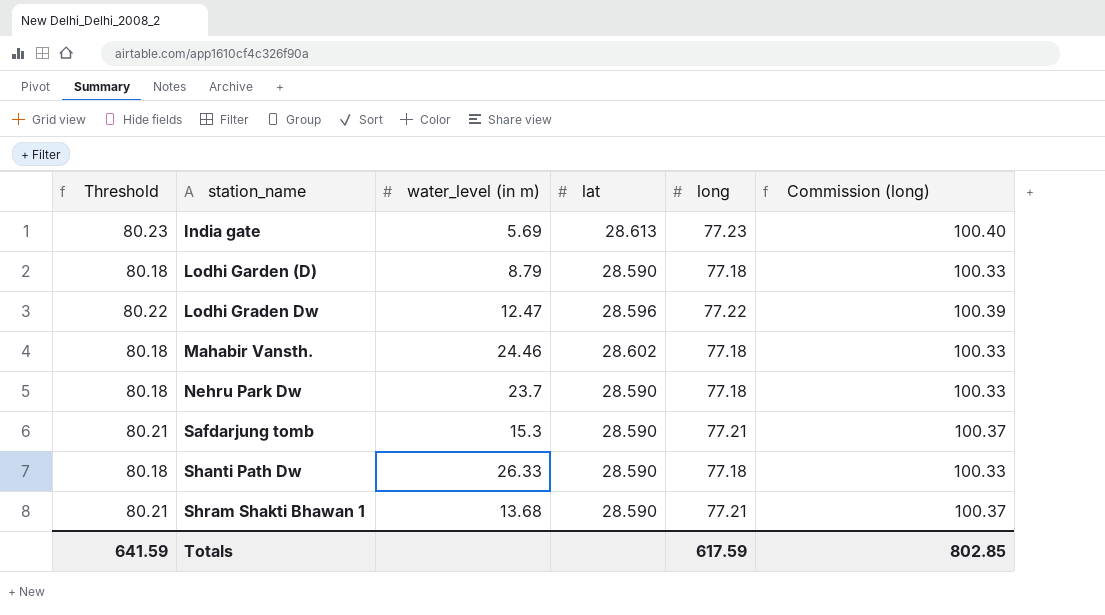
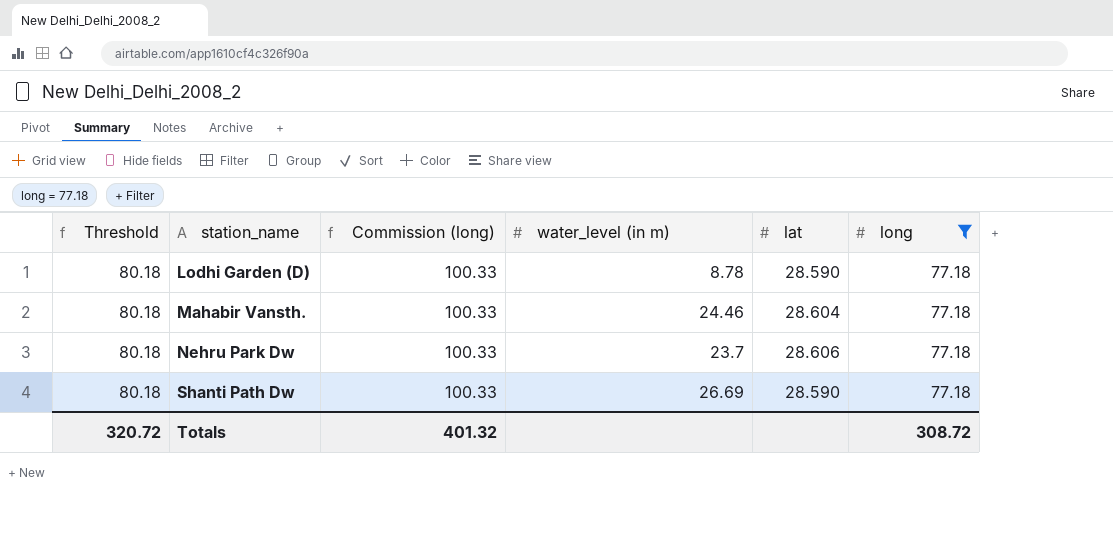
filter: none -> long = 77.18
column Commission (long) | position: 6 -> 3
Lodhi Garden (D) | water_level (in m): 8.79 -> 8.78
Mahabir Vansth. | lat: 28.602 -> 28.604
Nehru Park Dw | lat: 28.590 -> 28.606
Shanti Path Dw | water_level (in m): 26.33 -> 26.69
Totals | Threshold: 641.59 -> 320.72
Totals | Commission (long): 802.85 -> 401.32
Totals | long: 617.59 -> 308.72

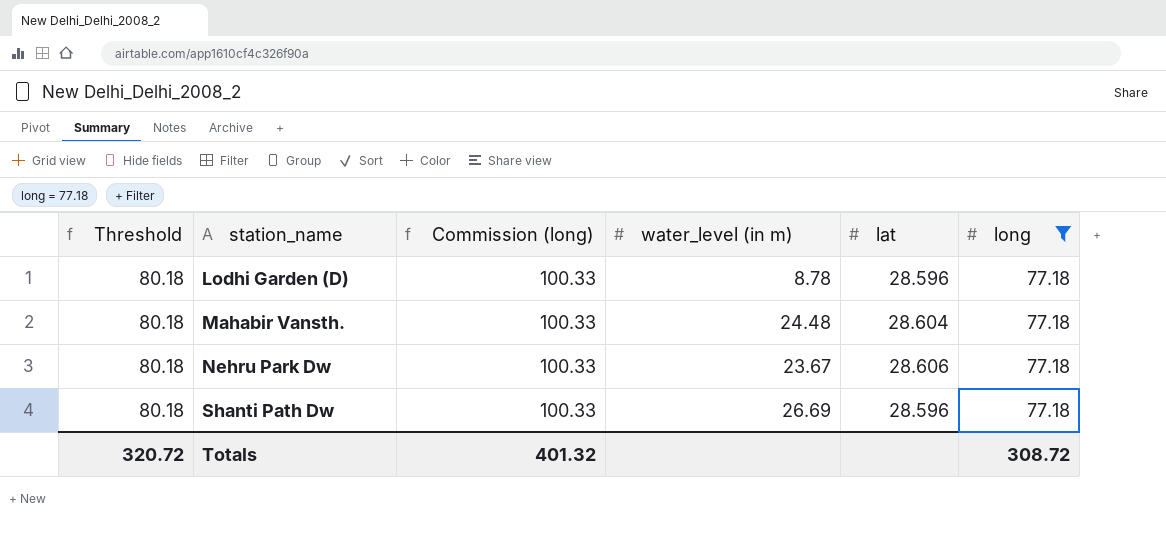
Lodhi Garden (D) | lat: 28.590 -> 28.596
Mahabir Vansth. | water_level (in m): 24.46 -> 24.48
Nehru Park Dw | water_level (in m): 23.7 -> 23.67
Shanti Path Dw | lat: 28.590 -> 28.596

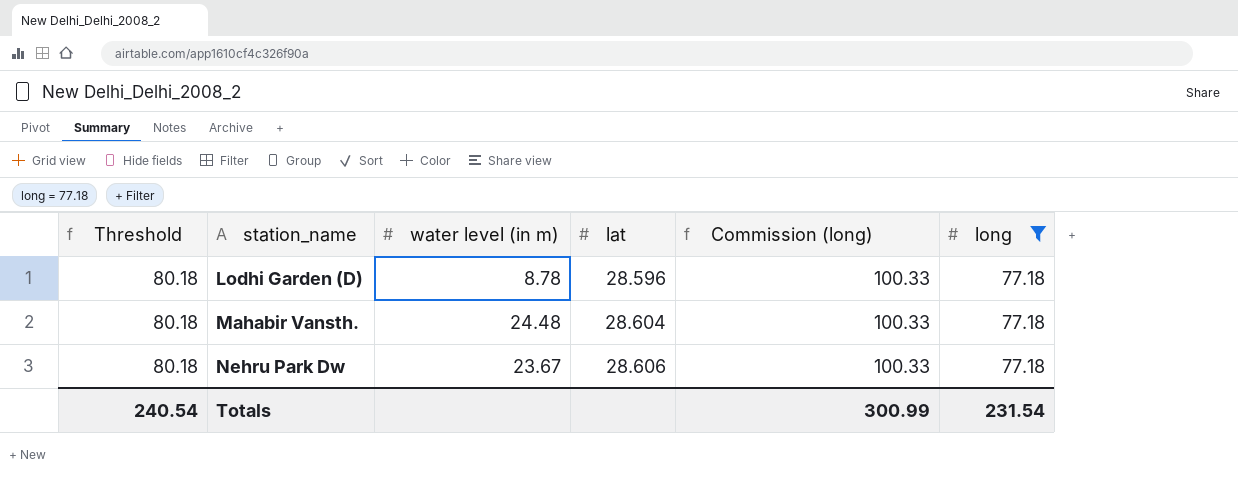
column name: water_level (in m) -> water level (in m)
column Commission (long) | position: 3 -> 5
row Shanti Path Dw: 80.18 | 100.33 | 26.69 | 28.596 | 77.18 -> none
Totals | Threshold: 320.72 -> 240.54
Totals | Commission (long): 401.32 -> 300.99
Totals | long: 308.72 -> 231.54

